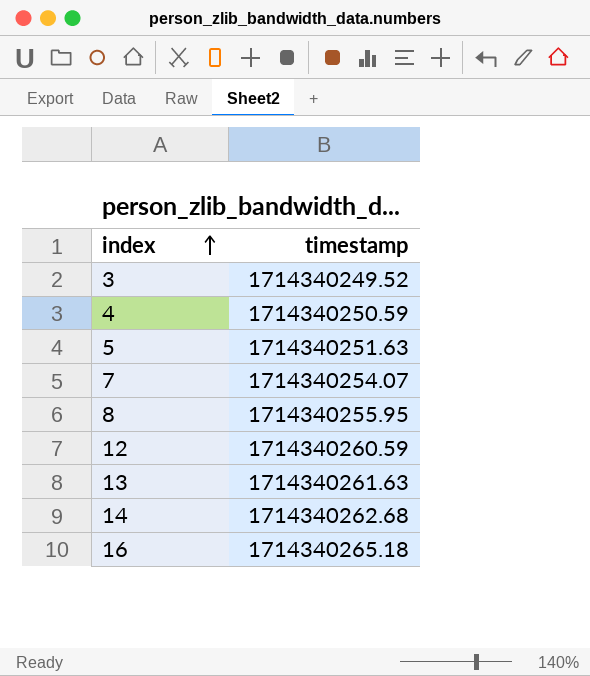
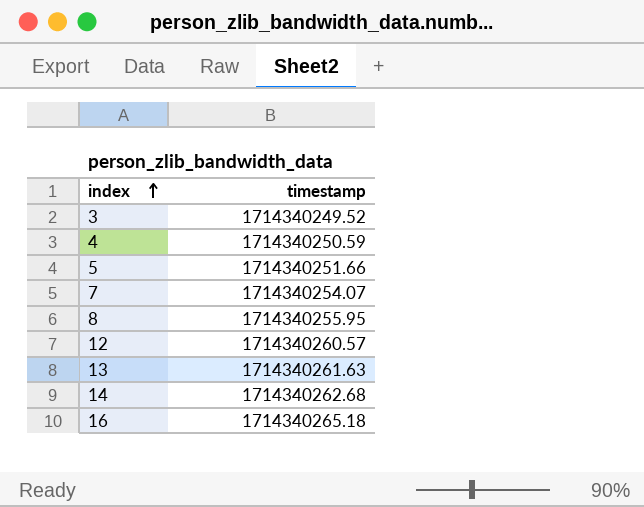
5 | timestamp: 1714340251.63 -> 1714340251.66
12 | timestamp: 1714340260.59 -> 1714340260.57

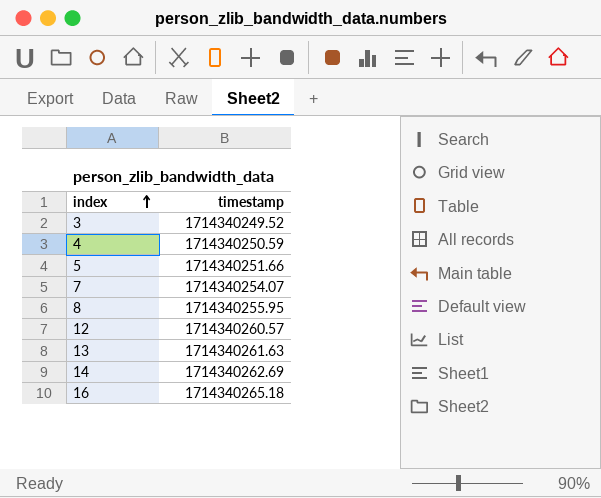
14 | timestamp: 1714340262.68 -> 1714340262.69

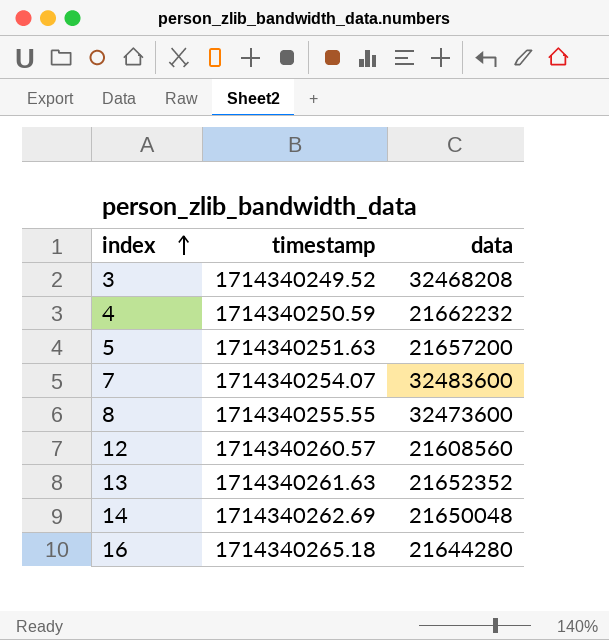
column data | position: none -> 3
5 | timestamp: 1714340251.66 -> 1714340251.63
8 | timestamp: 1714340255.95 -> 1714340255.55

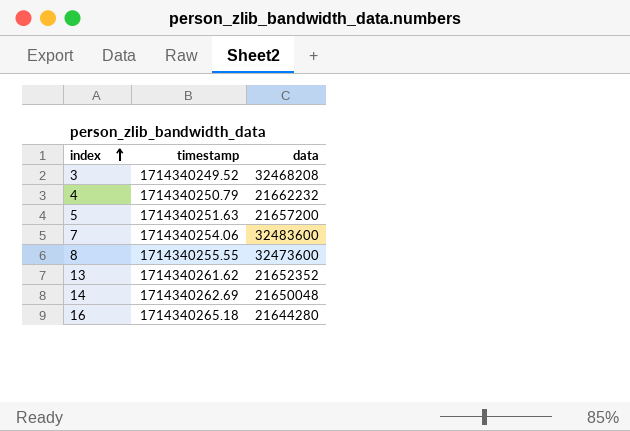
row 12: 1714340260.57 | 21608560 -> none
4 | timestamp: 1714340250.59 -> 1714340250.79
7 | timestamp: 1714340254.07 -> 1714340254.06
13 | timestamp: 1714340261.63 -> 1714340261.62

